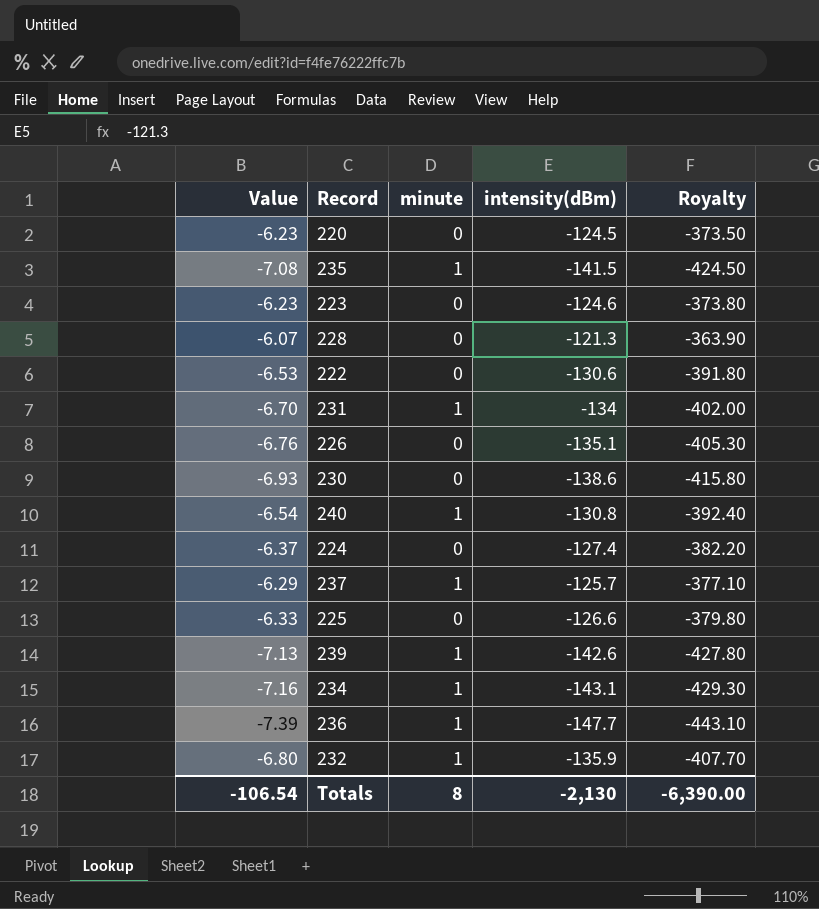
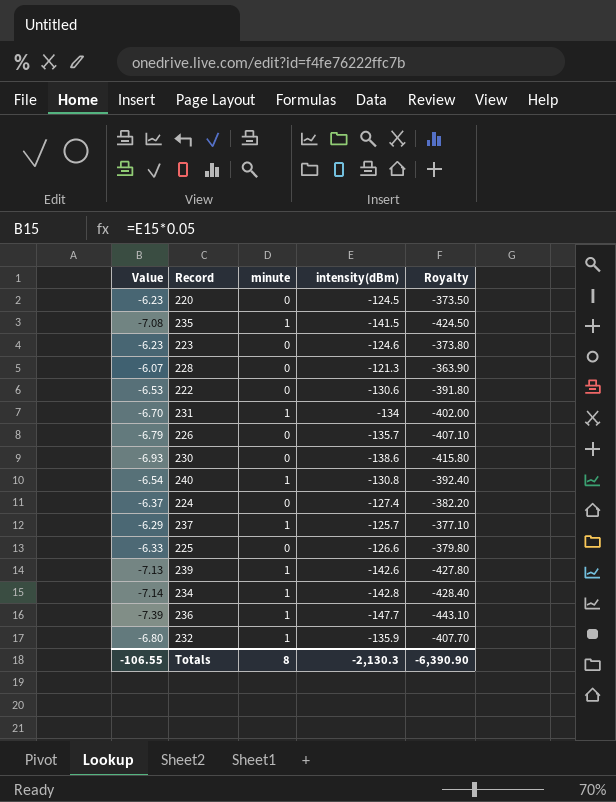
226 | Value: -6.76 -> -6.79
226 | intensity(dBm): -135.1 -> -135.7
226 | Royalty: -405.30 -> -407.10
234 | Value: -7.16 -> -7.14
234 | intensity(dBm): -143.1 -> -142.8
234 | Royalty: -429.30 -> -428.40
Totals | Value: -106.54 -> -106.55
Totals | intensity(dBm): -2,130 -> -2,130.3
Totals | Royalty: -6,390.00 -> -6,390.90

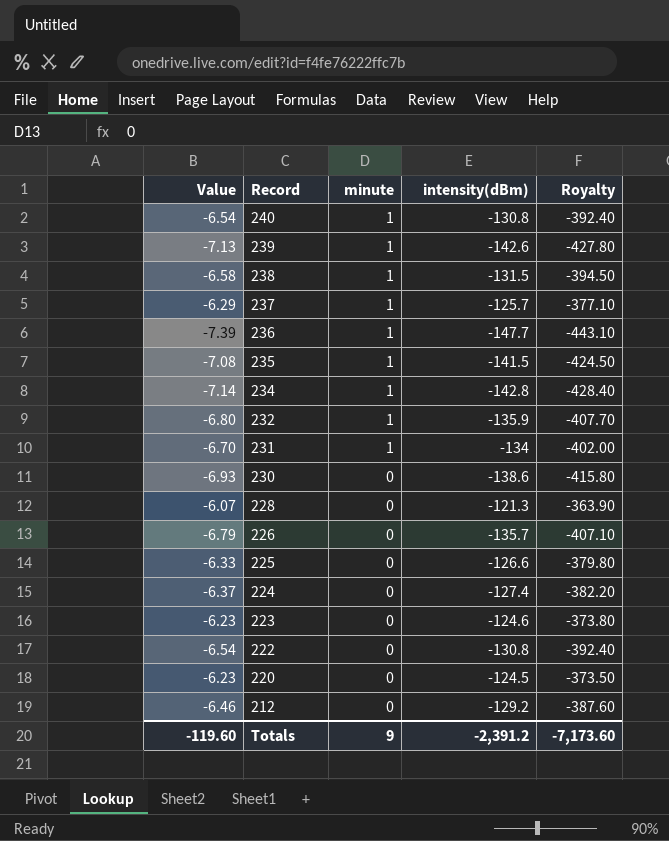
row order: none -> Record descending
row 238: none -> -6.58 | 1 | -131.5 | -394.50
222 | Value: -6.53 -> -6.54
222 | intensity(dBm): -130.6 -> -130.8
222 | Royalty: -391.80 -> -392.40
row 212: none -> -6.46 | 0 | -129.2 | -387.60
Totals | Value: -106.55 -> -119.60
Totals | minute: 8 -> 9
Totals | intensity(dBm): -2,130.3 -> -2,391.2
Totals | Royalty: -6,390.90 -> -7,173.60

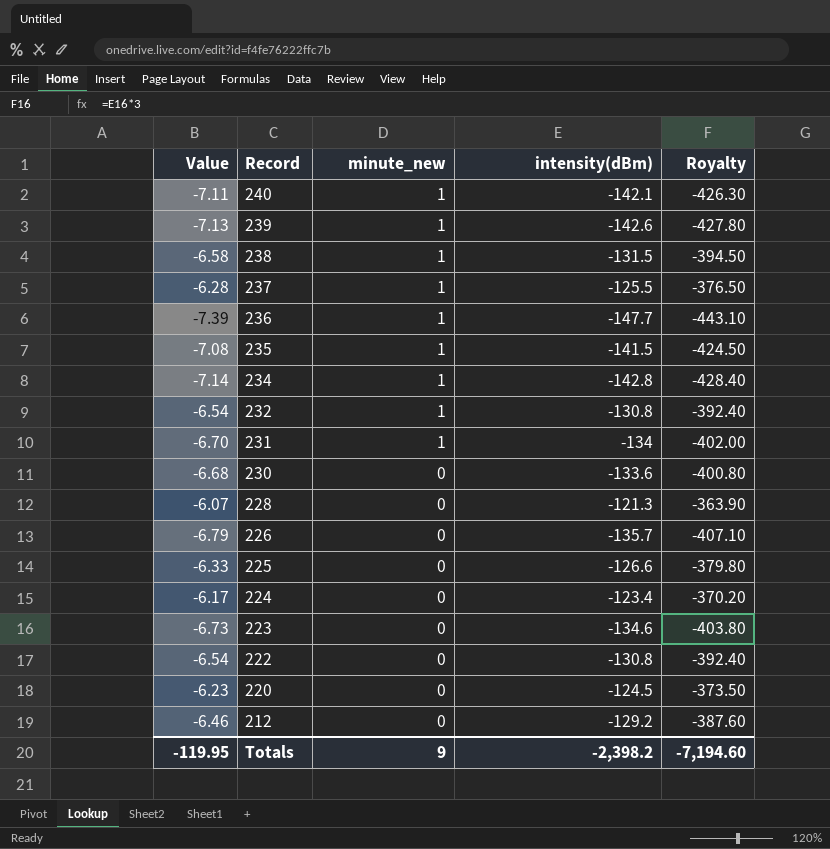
column name: minute -> minute_new
240 | Value: -6.54 -> -7.11
240 | intensity(dBm): -130.8 -> -142.1
240 | Royalty: -392.40 -> -426.30
237 | Value: -6.29 -> -6.28
237 | intensity(dBm): -125.7 -> -125.5
237 | Royalty: -377.10 -> -376.50
232 | Value: -6.80 -> -6.54
232 | intensity(dBm): -135.9 -> -130.8
232 | Royalty: -407.70 -> -392.40
230 | Value: -6.93 -> -6.68
230 | intensity(dBm): -138.6 -> -133.6
230 | Royalty: -415.80 -> -400.80
224 | Value: -6.37 -> -6.17
224 | intensity(dBm): -127.4 -> -123.4
224 | Royalty: -382.20 -> -370.20
223 | Value: -6.23 -> -6.73
223 | intensity(dBm): -124.6 -> -134.6
223 | Royalty: -373.80 -> -403.80
Totals | Value: -119.60 -> -119.95
Totals | intensity(dBm): -2,391.2 -> -2,398.2
Totals | Royalty: -7,173.60 -> -7,194.60

